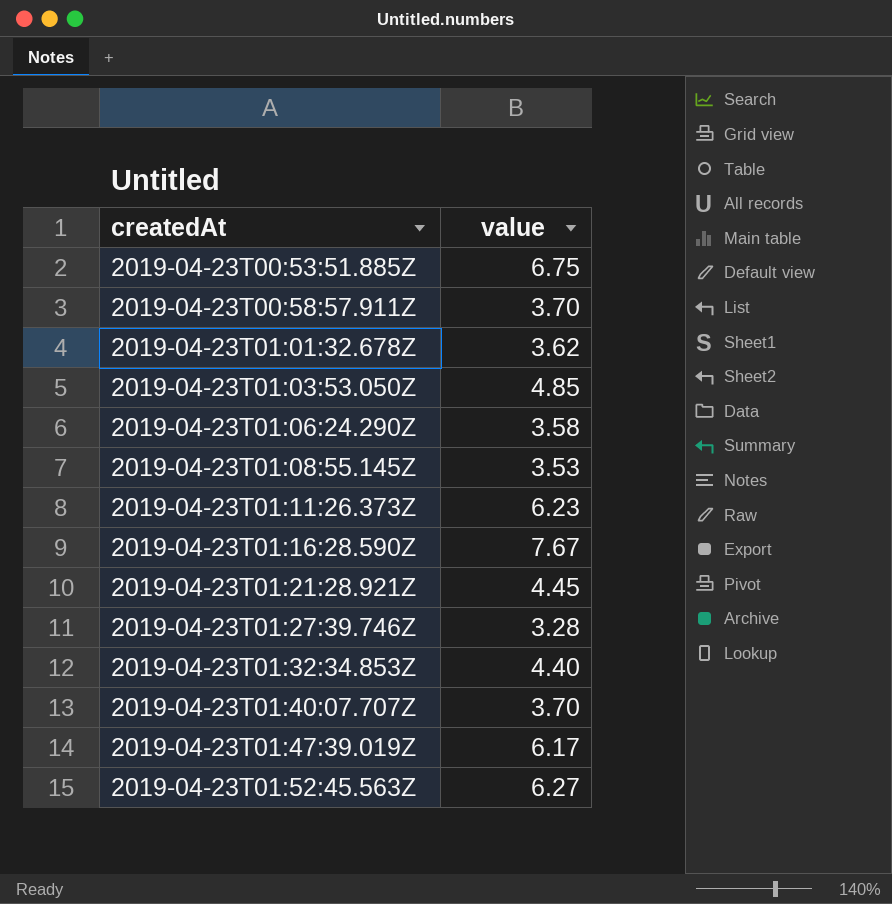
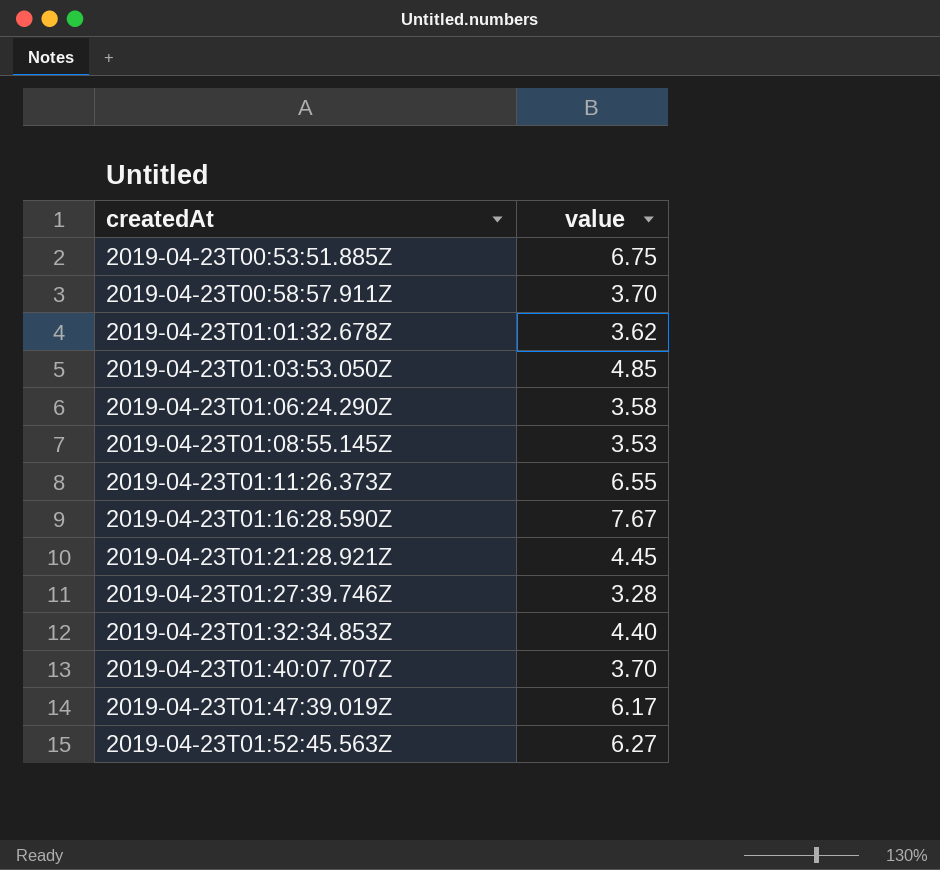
2019-04-23T01:11:26.373Z | value: 6.23 -> 6.55

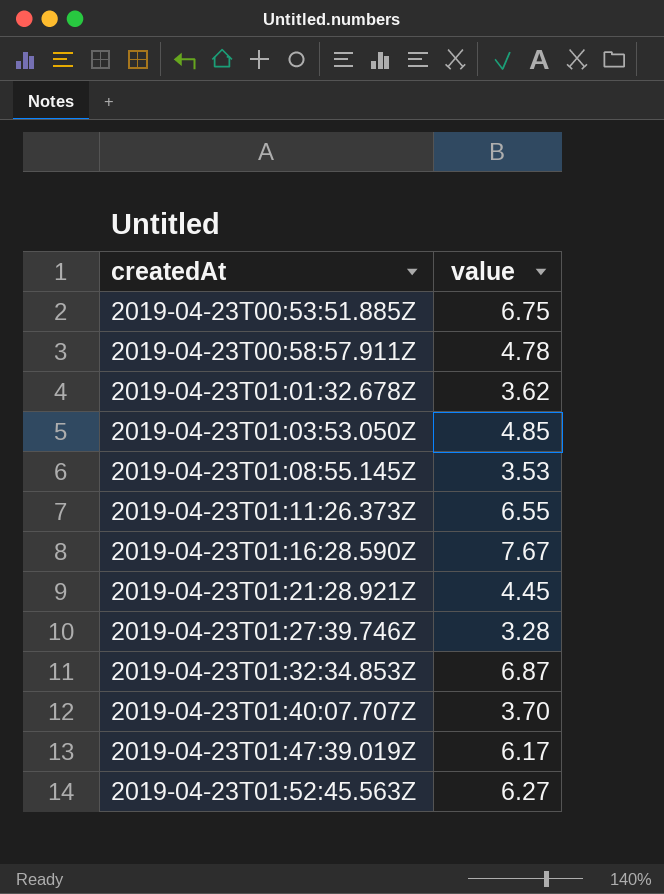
row 2019-04-23T01:06:24.290Z: 3.58 -> none
2019-04-23T00:58:57.911Z | value: 3.70 -> 4.78
2019-04-23T01:32:34.853Z | value: 4.40 -> 6.87

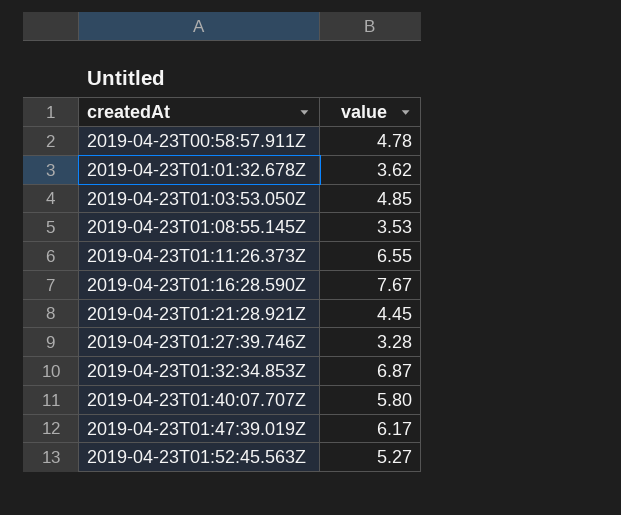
row 2019-04-23T00:53:51.885Z: 6.75 -> none
2019-04-23T01:40:07.707Z | value: 3.70 -> 5.80
2019-04-23T01:52:45.563Z | value: 6.27 -> 5.27

